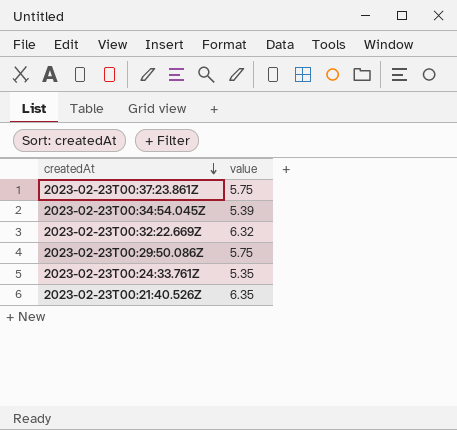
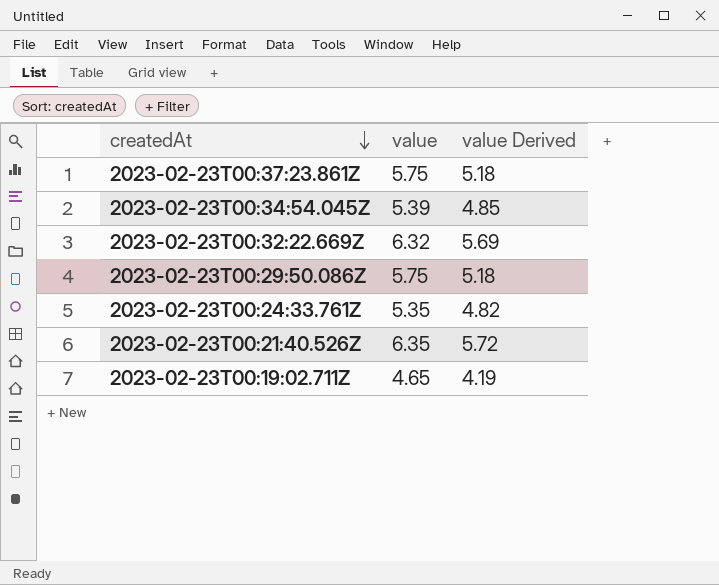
column value Derived | formula: none -> [value] * 0.9
row 2023-02-23T00:19:02.711Z: none -> 4.65 | 4.19

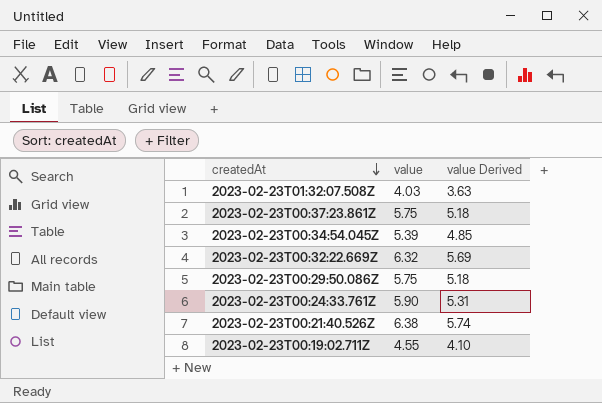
row 2023-02-23T01:32:07.508Z: none -> 4.03 | 3.63
2023-02-23T00:24:33.761Z | value: 5.35 -> 5.90
2023-02-23T00:24:33.761Z | value Derived: 4.82 -> 5.31
2023-02-23T00:21:40.526Z | value: 6.35 -> 6.38
2023-02-23T00:21:40.526Z | value Derived: 5.72 -> 5.74
2023-02-23T00:19:02.711Z | value: 4.65 -> 4.55
2023-02-23T00:19:02.711Z | value Derived: 4.19 -> 4.10

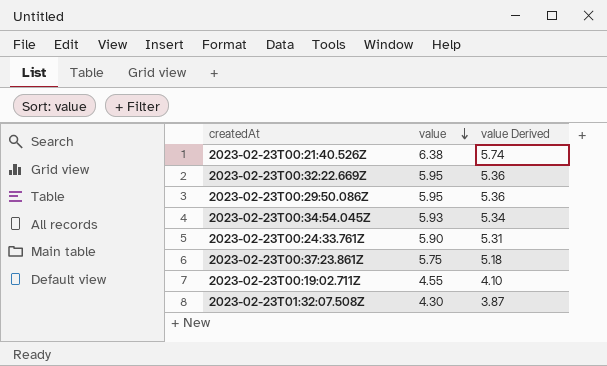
row order: createdAt descending -> value descending
2023-02-23T00:32:22.669Z | value: 6.32 -> 5.95
2023-02-23T00:32:22.669Z | value Derived: 5.69 -> 5.36
2023-02-23T00:29:50.086Z | value: 5.75 -> 5.95
2023-02-23T00:29:50.086Z | value Derived: 5.18 -> 5.36
2023-02-23T00:34:54.045Z | value: 5.39 -> 5.93
2023-02-23T00:34:54.045Z | value Derived: 4.85 -> 5.34
2023-02-23T01:32:07.508Z | value: 4.03 -> 4.30
2023-02-23T01:32:07.508Z | value Derived: 3.63 -> 3.87

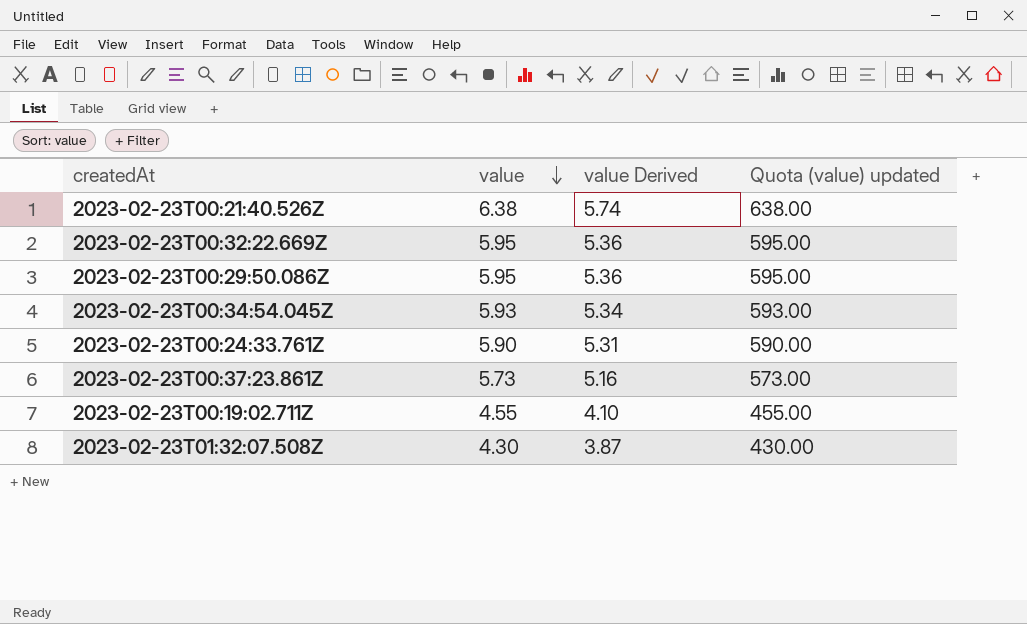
column Quota (value) updated | formula: none -> [value] * 100
2023-02-23T00:37:23.861Z | value: 5.75 -> 5.73
2023-02-23T00:37:23.861Z | value Derived: 5.18 -> 5.16

